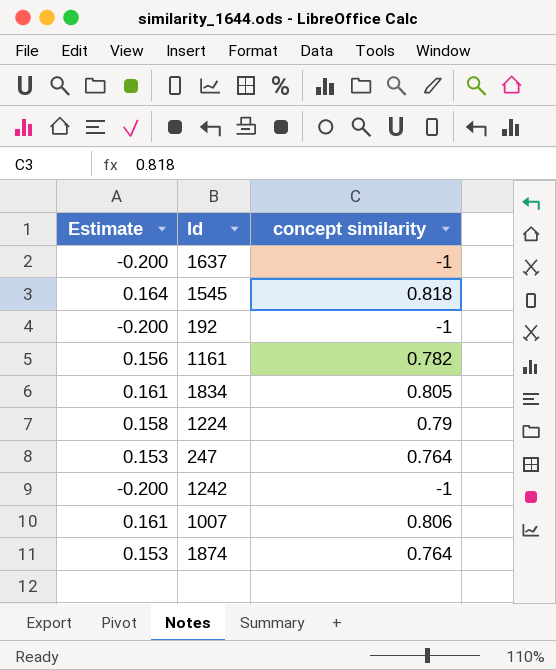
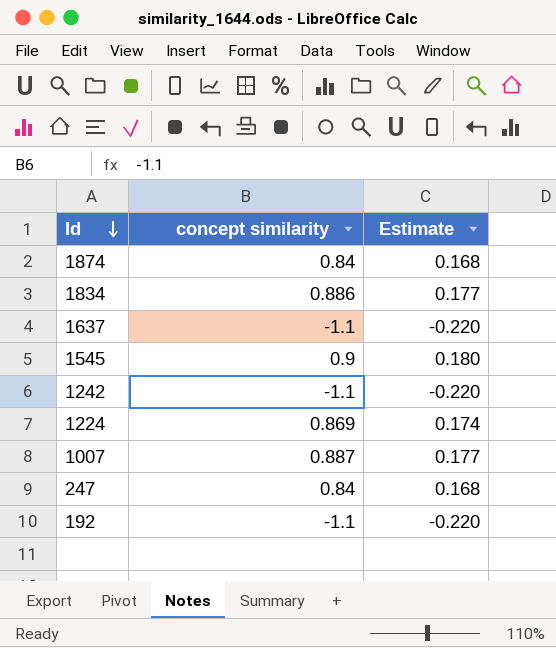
row order: none -> Id descending
column Estimate | position: 1 -> 3
row 1161: 0.156 | 0.782 -> none
1874 | concept similarity: 0.764 -> 0.84
1874 | Estimate: 0.153 -> 0.168
1834 | concept similarity: 0.805 -> 0.886
1834 | Estimate: 0.161 -> 0.177
1637 | concept similarity: -1 -> -1.1
1637 | Estimate: -0.200 -> -0.220
1545 | concept similarity: 0.818 -> 0.9
1545 | Estimate: 0.164 -> 0.180
1242 | concept similarity: -1 -> -1.1
1242 | Estimate: -0.200 -> -0.220
1224 | concept similarity: 0.79 -> 0.869
1224 | Estimate: 0.158 -> 0.174
1007 | concept similarity: 0.806 -> 0.887
1007 | Estimate: 0.161 -> 0.177
247 | concept similarity: 0.764 -> 0.84
247 | Estimate: 0.153 -> 0.168
192 | concept similarity: -1 -> -1.1
192 | Estimate: -0.200 -> -0.220

